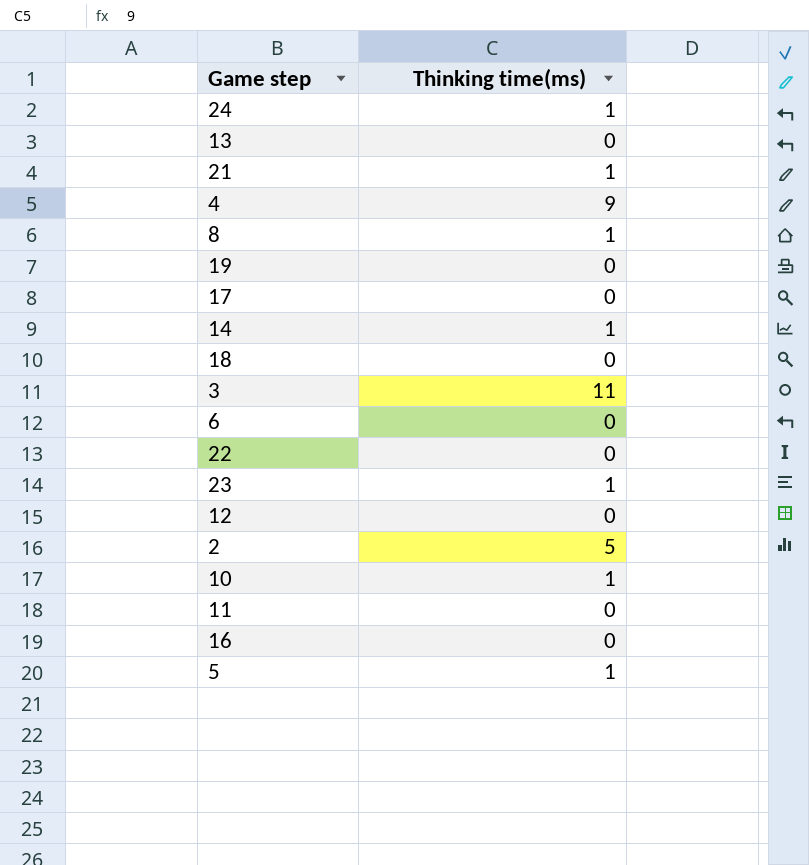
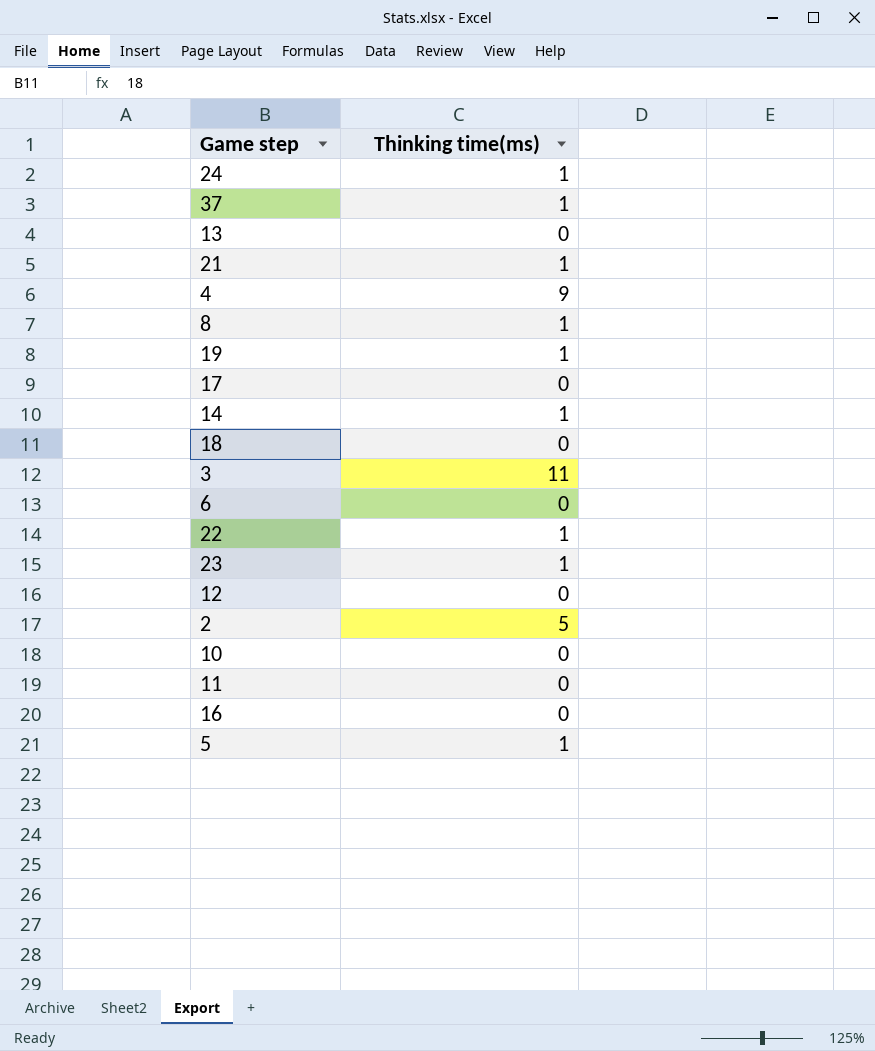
row 37: none -> 1
19 | Thinking time(ms): 0 -> 1
22 | Thinking time(ms): 0 -> 1
10 | Thinking time(ms): 1 -> 0

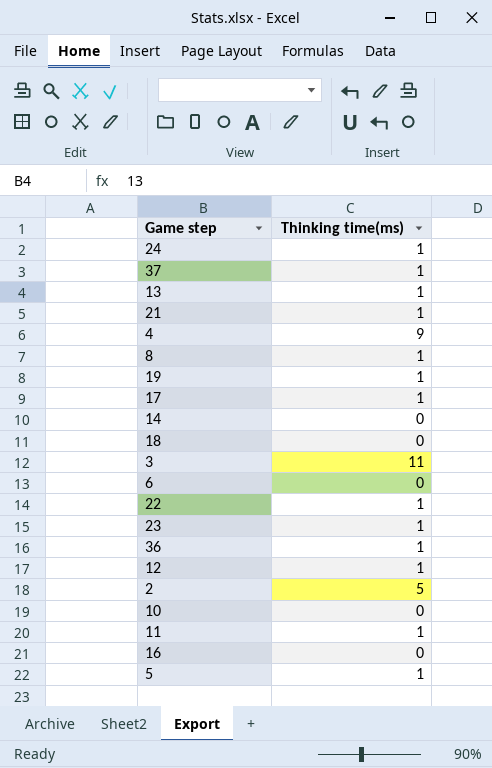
13 | Thinking time(ms): 0 -> 1
17 | Thinking time(ms): 0 -> 1
14 | Thinking time(ms): 1 -> 0
row 36: none -> 1
12 | Thinking time(ms): 0 -> 1
11 | Thinking time(ms): 0 -> 1

